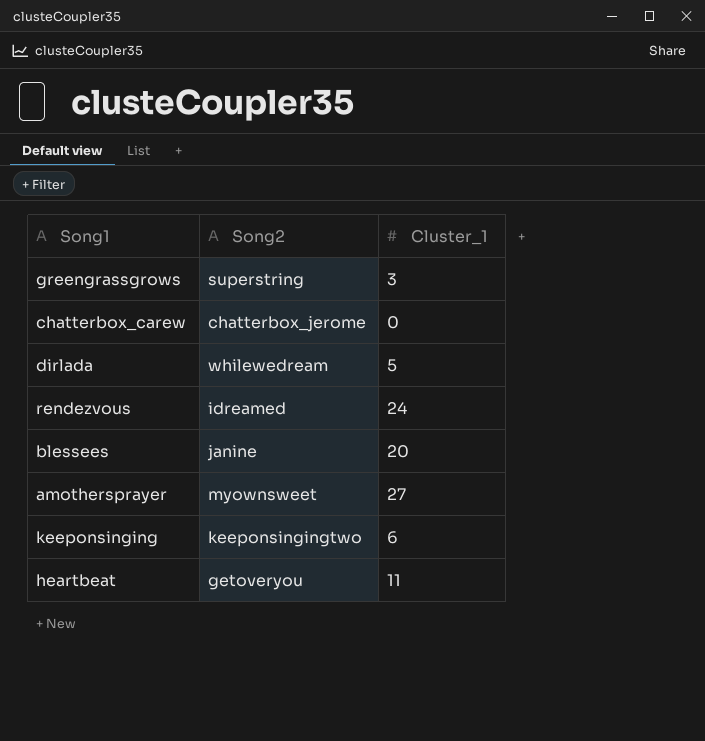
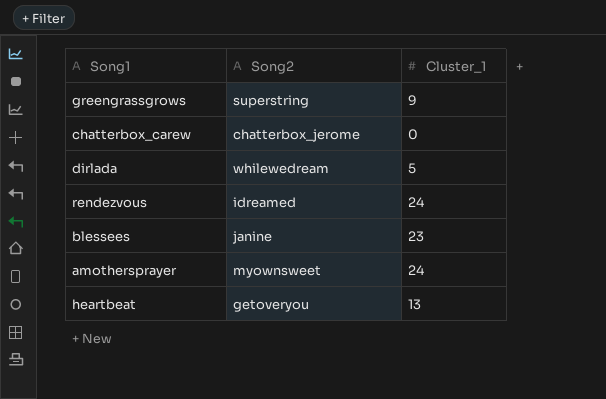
row keeponsinging: keeponsingingtwo | 6 -> none
greengrassgrows | Cluster_1: 3 -> 9
blessees | Cluster_1: 20 -> 23
amothersprayer | Cluster_1: 27 -> 24
heartbeat | Cluster_1: 11 -> 13

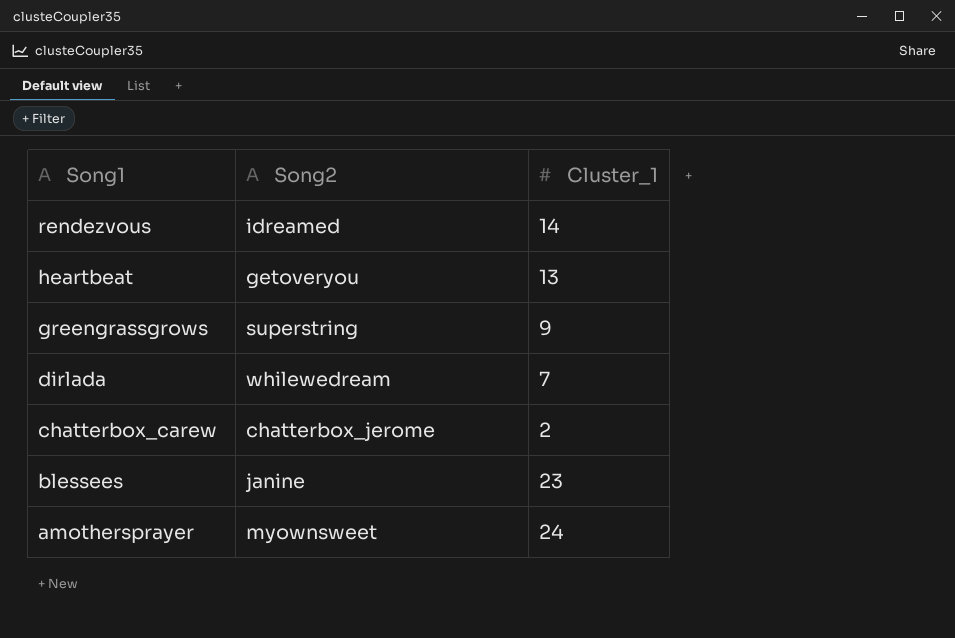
row order: none -> Song1 descending
rendezvous | Cluster_1: 24 -> 14
dirlada | Cluster_1: 5 -> 7
chatterbox_carew | Cluster_1: 0 -> 2

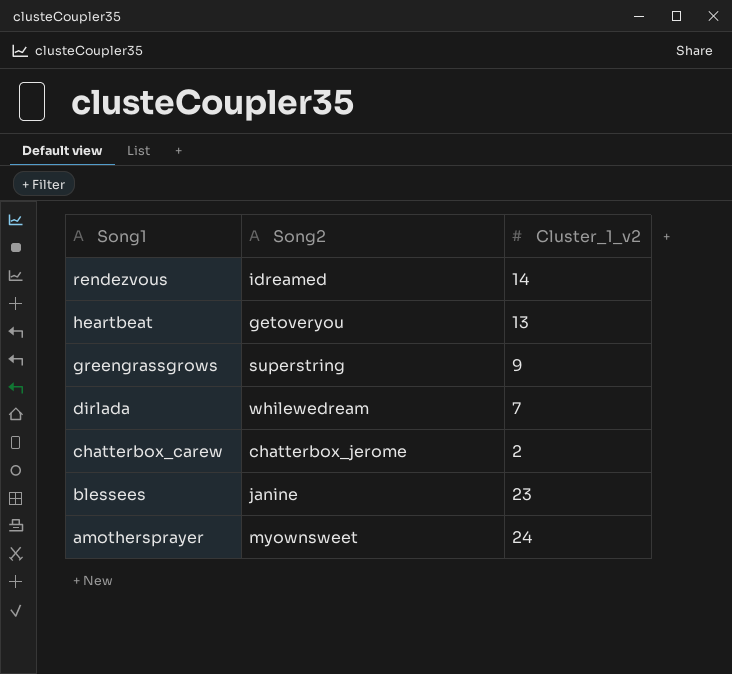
column name: Cluster_1 -> Cluster_1_v2

